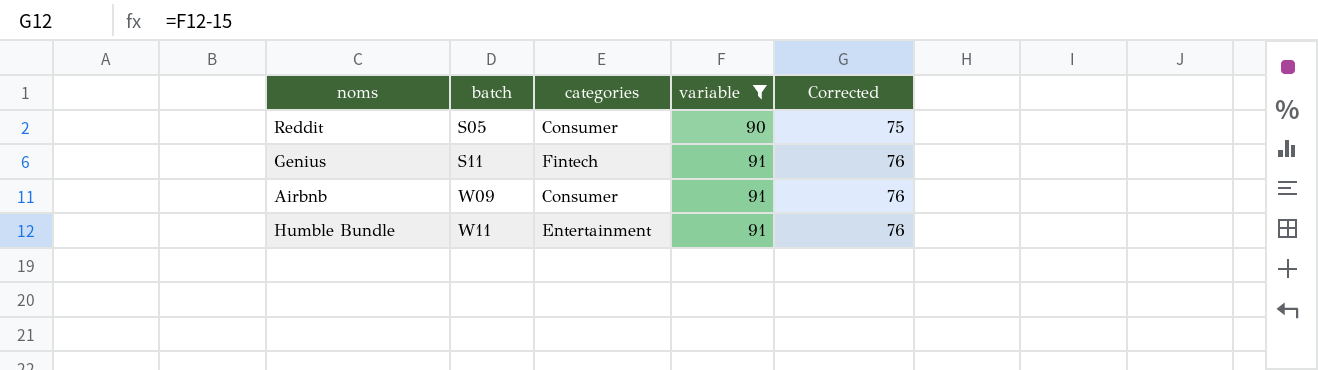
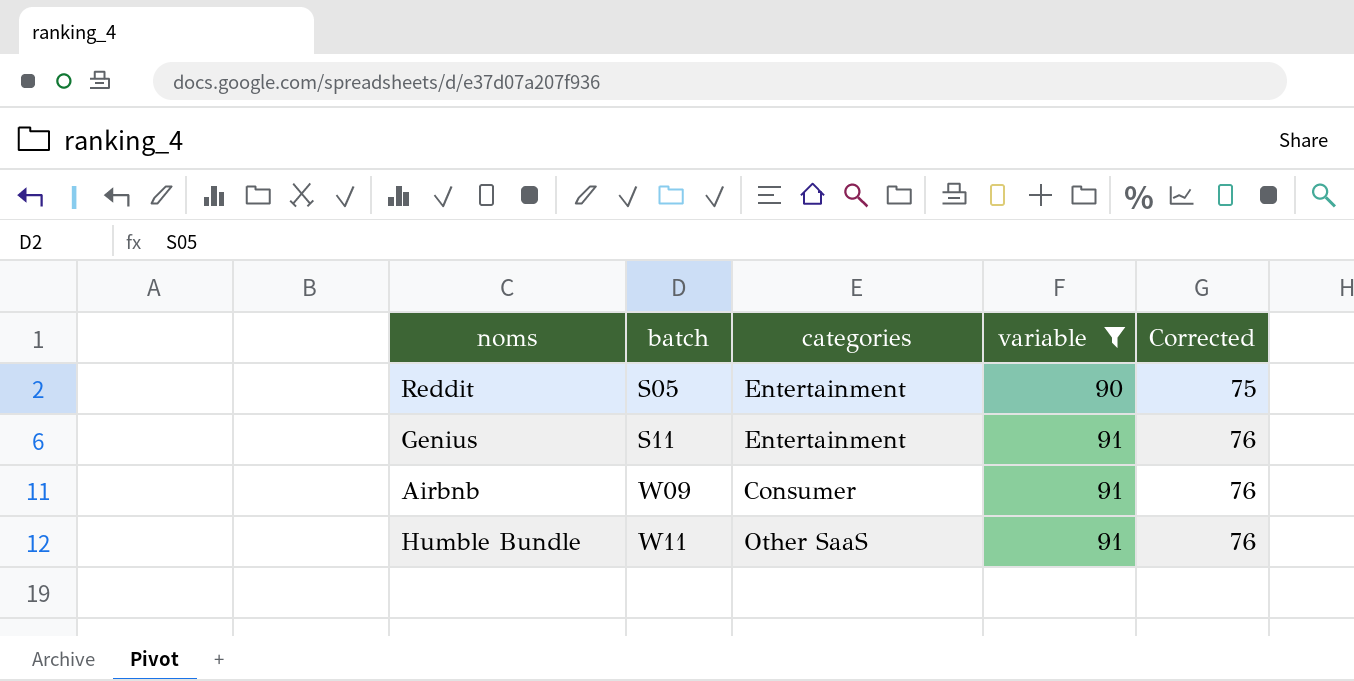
Reddit | categories: Consumer -> Entertainment
Genius | categories: Fintech -> Entertainment
Humble Bundle | categories: Entertainment -> Other SaaS

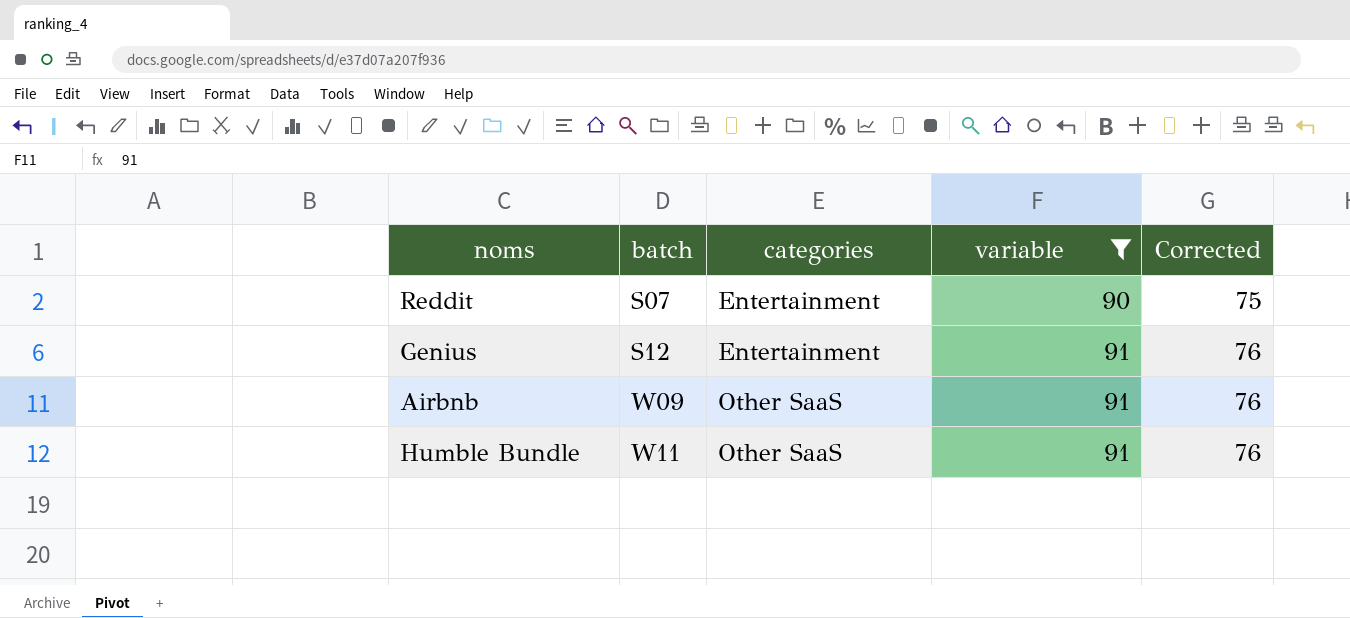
Reddit | batch: S05 -> S07
Genius | batch: S11 -> S12
Airbnb | categories: Consumer -> Other SaaS

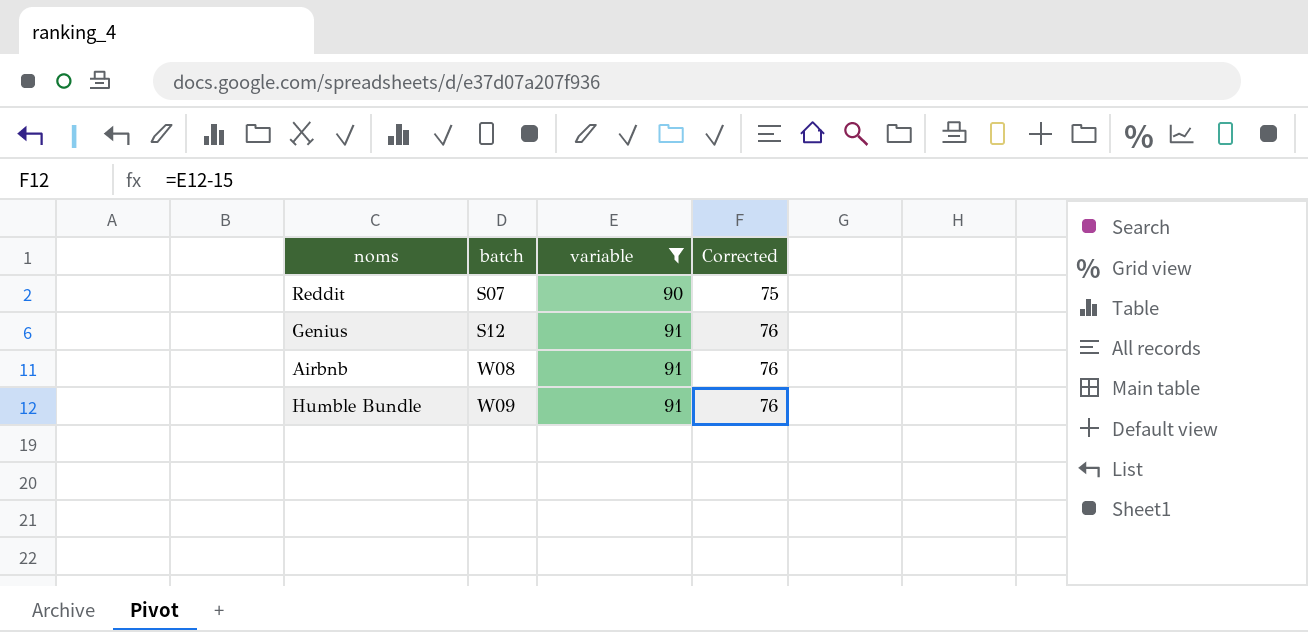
column categories | position: 3 -> none
Airbnb | batch: W09 -> W08
Humble Bundle | batch: W11 -> W09

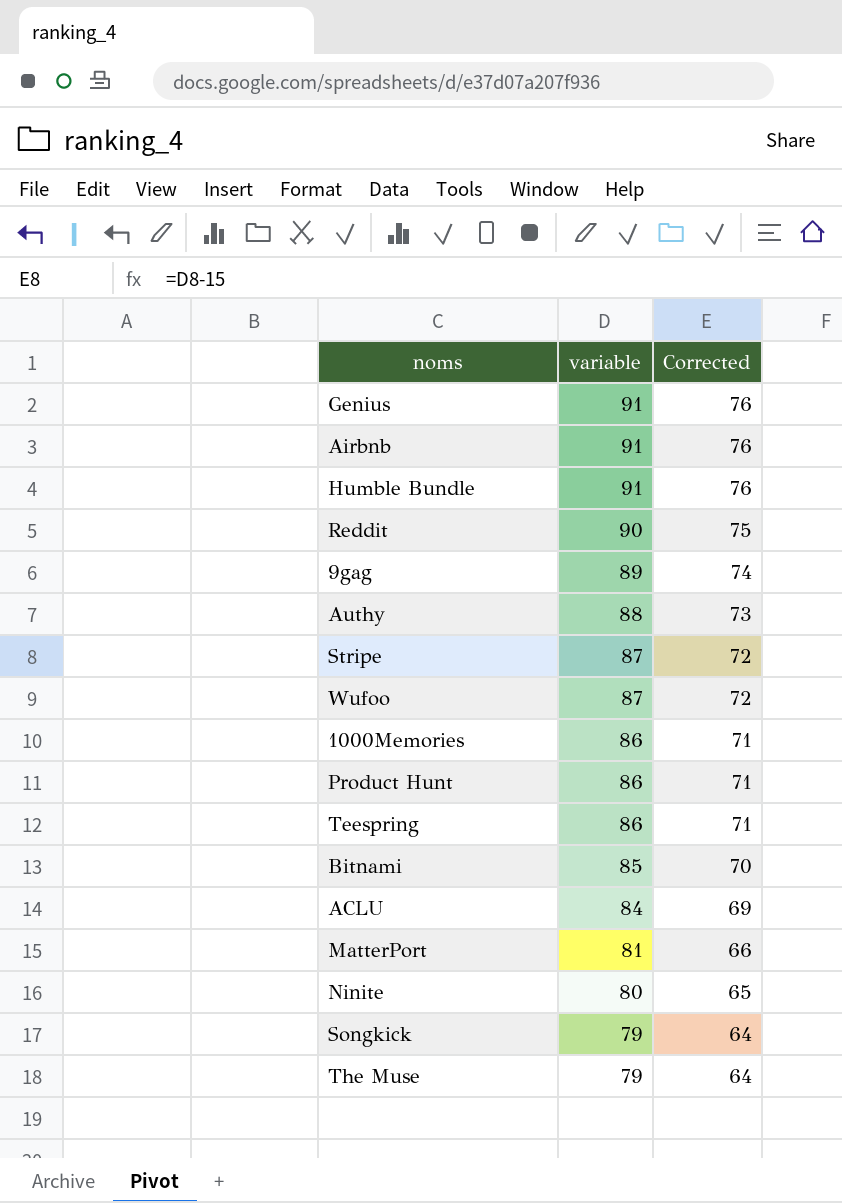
filter: variable >= 90 -> none
row order: batch ascending -> variable descending
column batch | position: 2 -> none

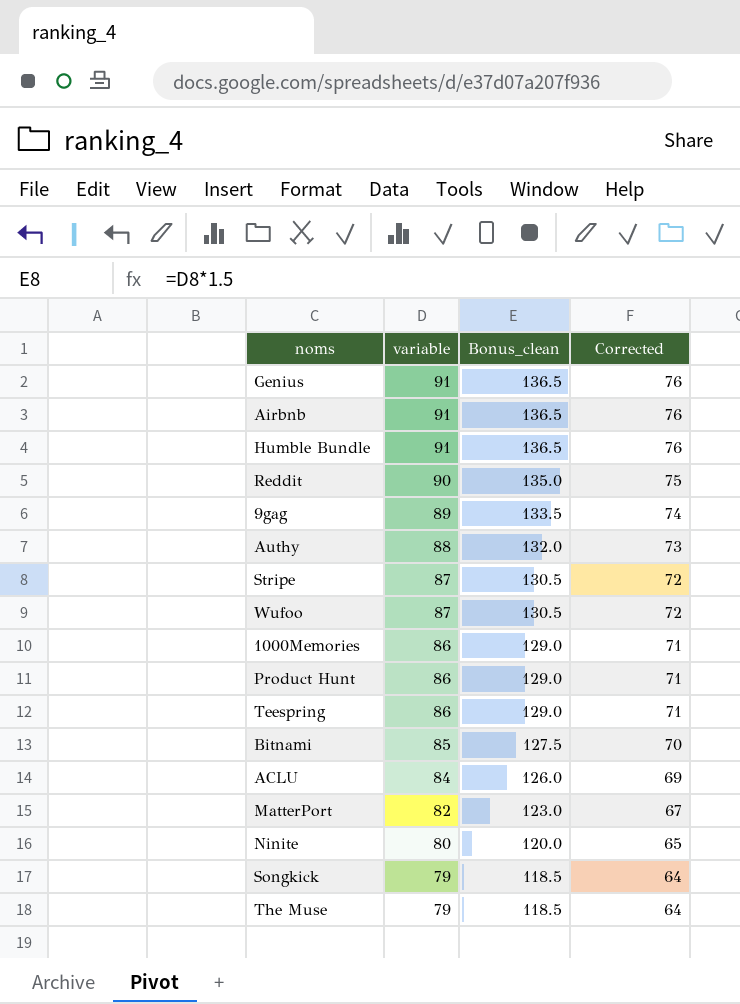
column Bonus_clean | formula: none -> [variable] * 1.5
MatterPort | variable: 81 -> 82
MatterPort | Corrected: 66 -> 67

